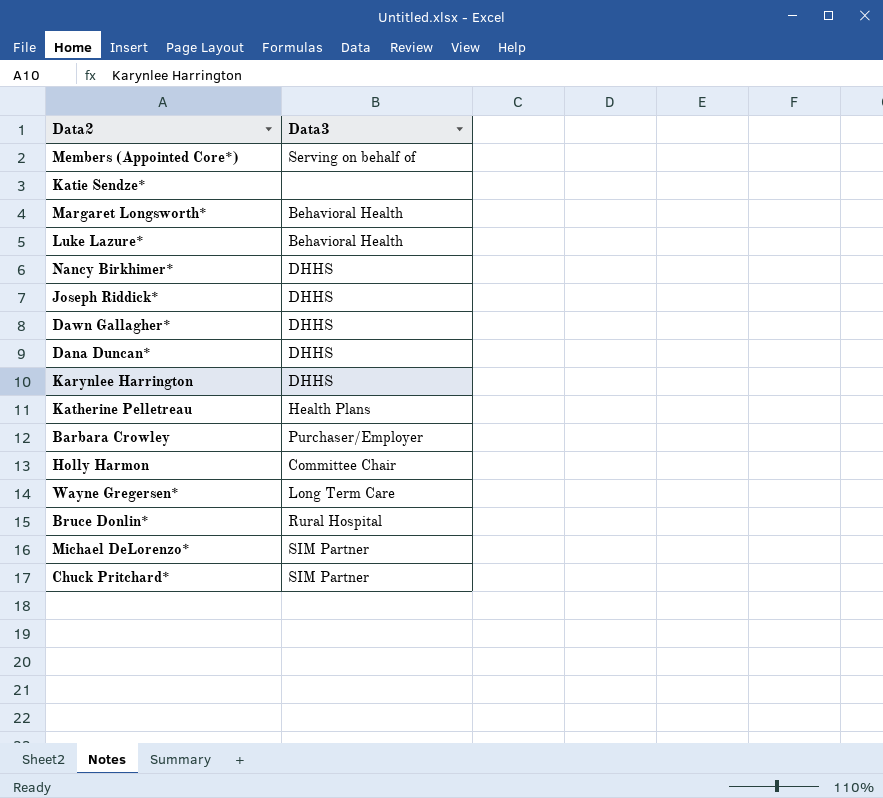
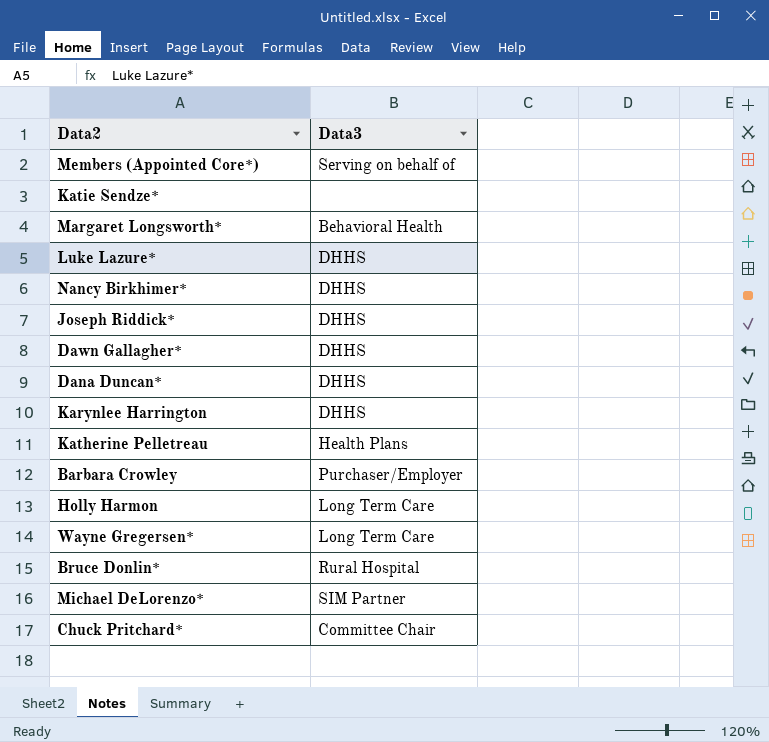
Luke Lazure* | Data3: Behavioral Health -> DHHS
Holly Harmon | Data3: Committee Chair -> Long Term Care
Chuck Pritchard* | Data3: SIM Partner -> Committee Chair

